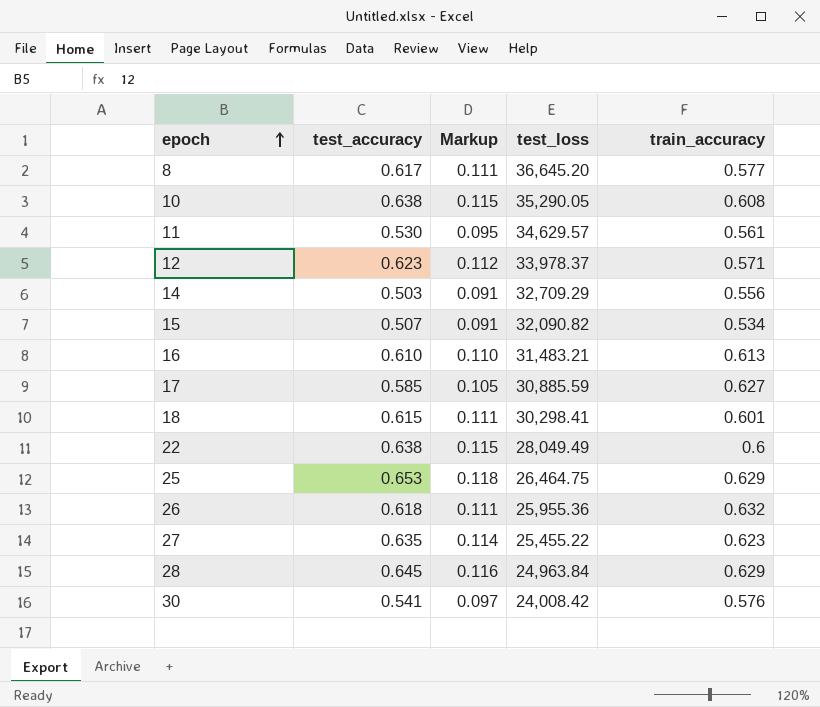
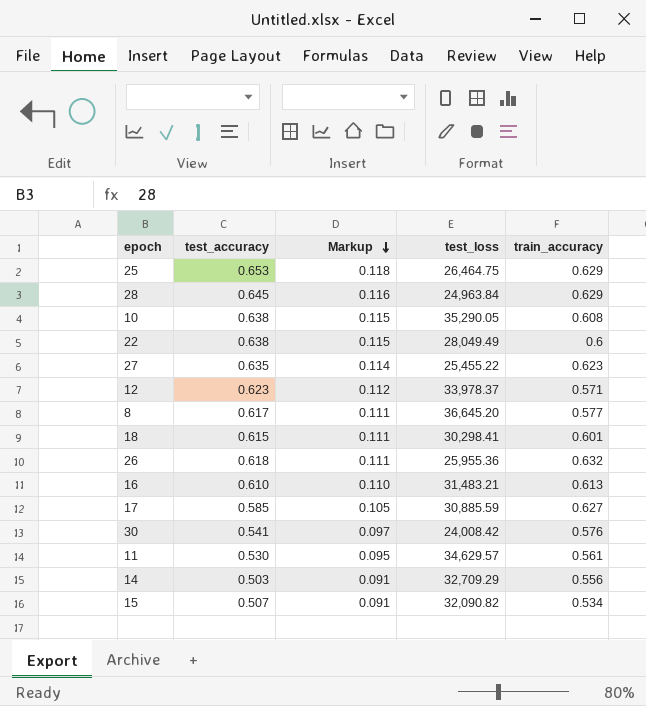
row order: epoch ascending -> Markup descending

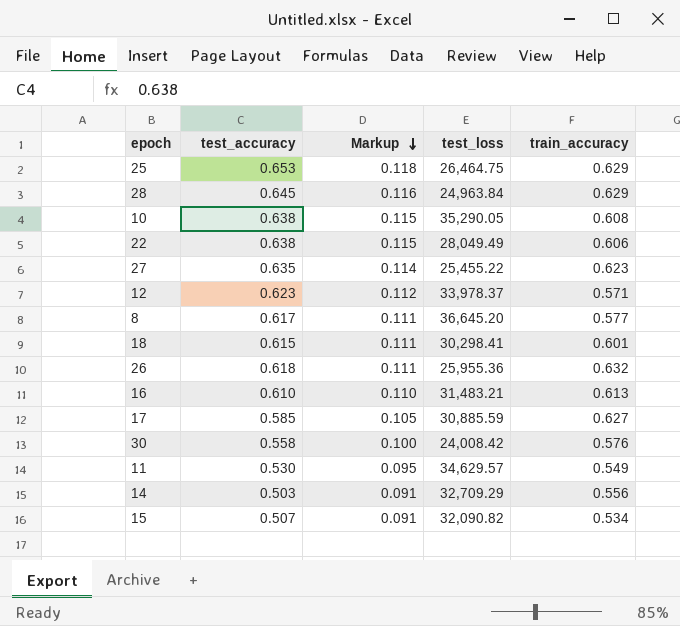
22 | train_accuracy: 0.6 -> 0.606
30 | test_accuracy: 0.541 -> 0.558
30 | Markup: 0.097 -> 0.100
11 | train_accuracy: 0.561 -> 0.549

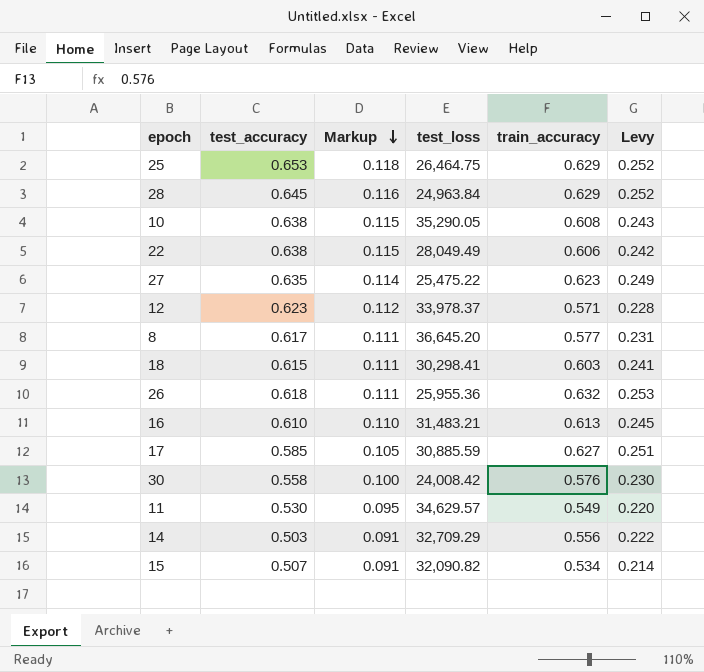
column Levy | formula: none -> [train_accuracy] * 0.4
27 | test_loss: 25,455.22 -> 25,475.22
18 | train_accuracy: 0.601 -> 0.603

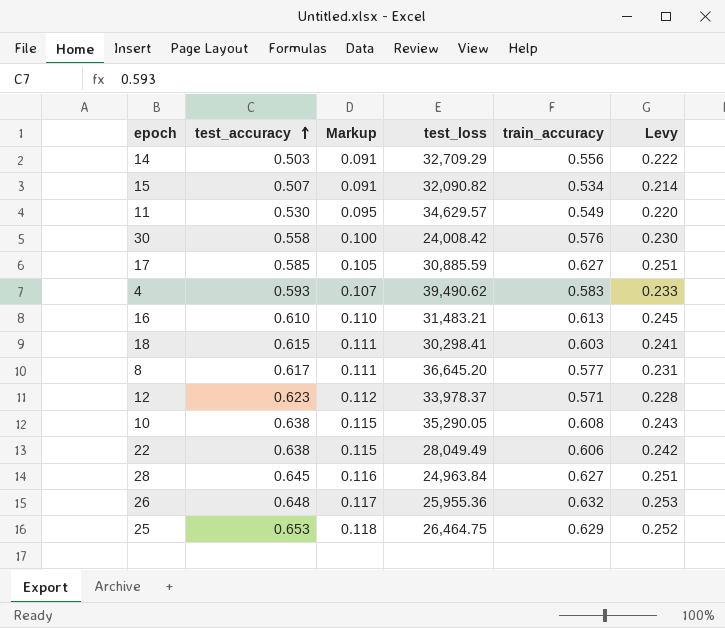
row order: Markup descending -> test_accuracy ascending
row 27: 0.635 | 0.114 | 25,475.22 | 0.623 | 0.249 -> none
row 4: none -> 0.593 | 0.107 | 39,490.62 | 0.583 | 0.233
28 | train_accuracy: 0.629 -> 0.627
28 | Levy: 0.252 -> 0.251
26 | test_accuracy: 0.618 -> 0.648
26 | Markup: 0.111 -> 0.117

